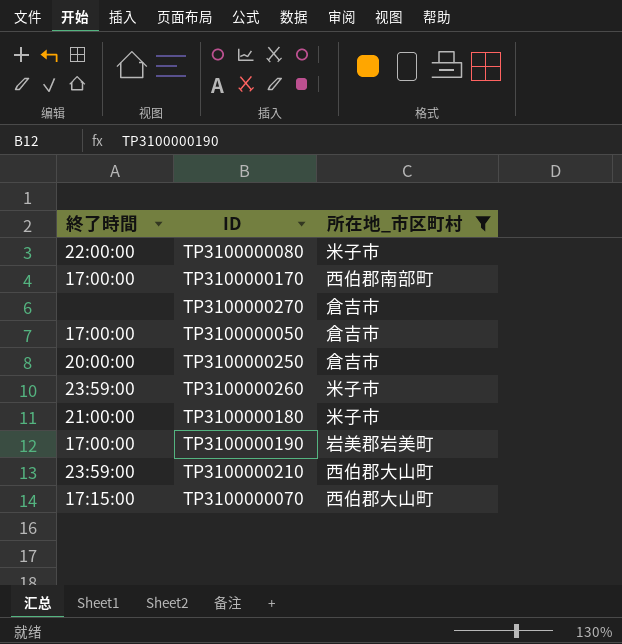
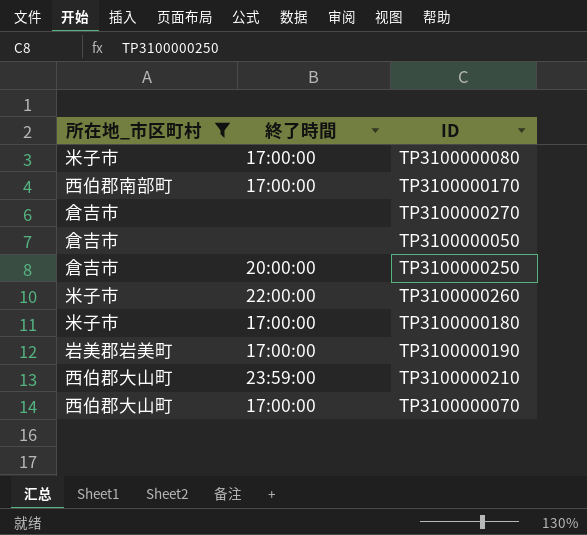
column 所在地_市区町村 | position: 3 -> 1
TP3100000080 | 終了時間: 22:00:00 -> 17:00:00
TP3100000050 | 終了時間: 17:00:00 -> none
TP3100000260 | 終了時間: 23:59:00 -> 22:00:00
TP3100000180 | 終了時間: 21:00:00 -> 17:00:00
TP3100000070 | 終了時間: 17:15:00 -> 17:00:00

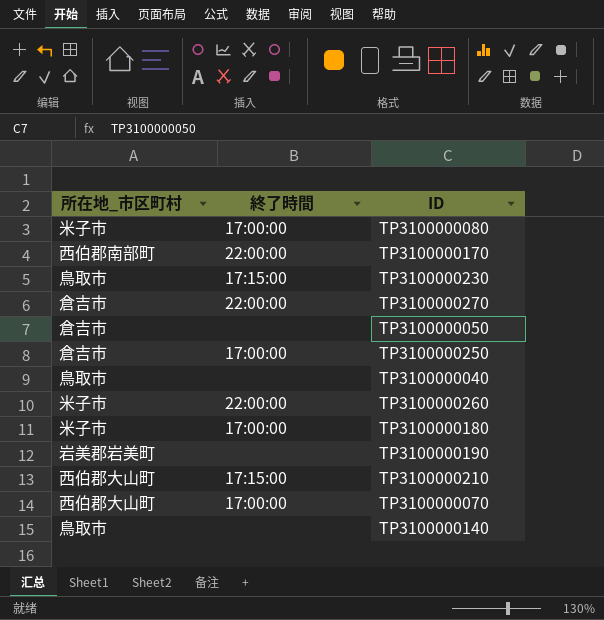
filter: 所在地_市区町村 != 鳥取市 -> none
TP3100000170 | 終了時間: 17:00:00 -> 22:00:00
TP3100000270 | 終了時間: none -> 22:00:00
TP3100000250 | 終了時間: 20:00:00 -> 17:00:00
TP3100000190 | 終了時間: 17:00:00 -> none
TP3100000210 | 終了時間: 23:59:00 -> 17:15:00

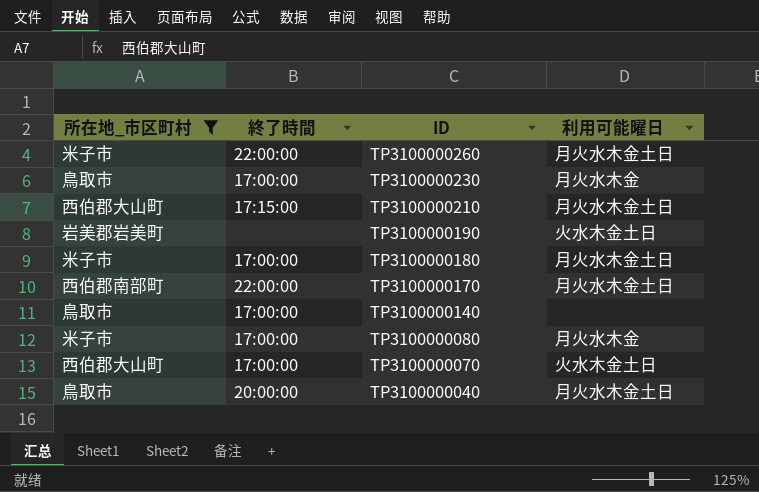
filter: none -> 所在地_市区町村 != 倉吉市
row order: none -> ID descending
column 利用可能曜日 | position: none -> 4
TP3100000230 | 終了時間: 17:15:00 -> 17:00:00
TP3100000140 | 終了時間: none -> 17:00:00
TP3100000040 | 終了時間: none -> 20:00:00

